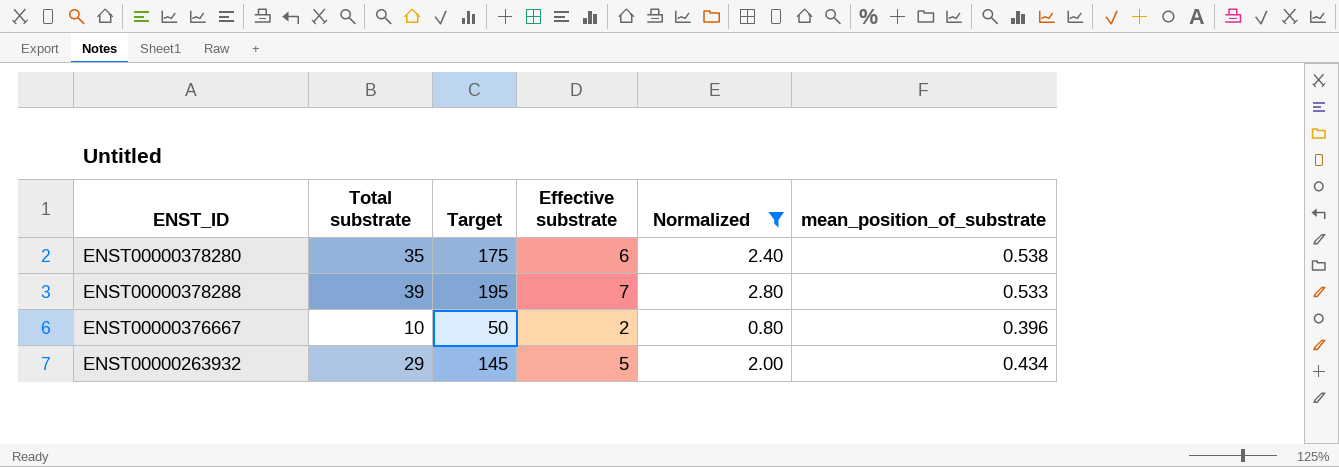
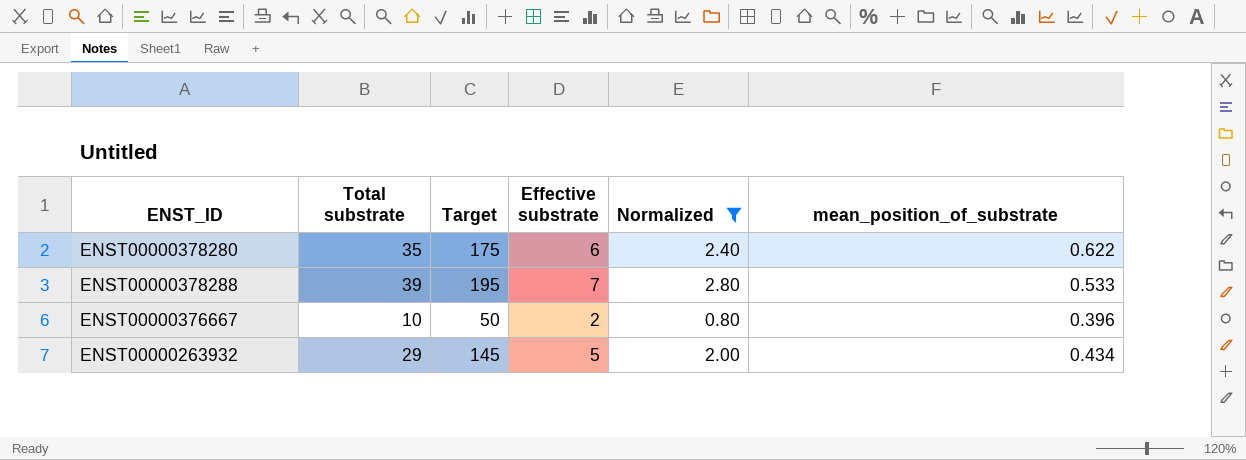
ENST00000378280 | mean_position_of_substrate: 0.538 -> 0.622

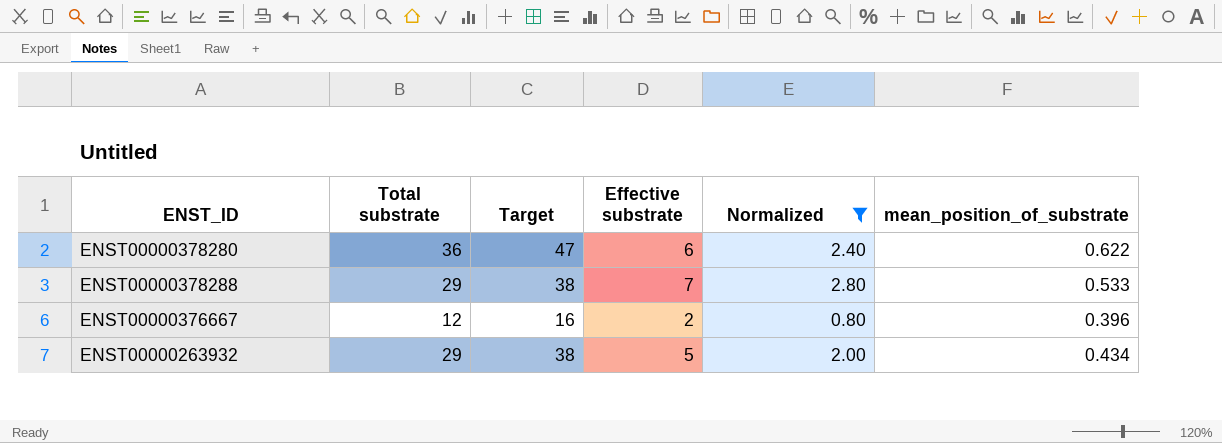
column Target | formula: [Total substrate] * 5 -> [Total substrate] * 1.3
ENST00000378280 | Total substrate: 35 -> 36
ENST00000378288 | Total substrate: 39 -> 29
ENST00000376667 | Total substrate: 10 -> 12

